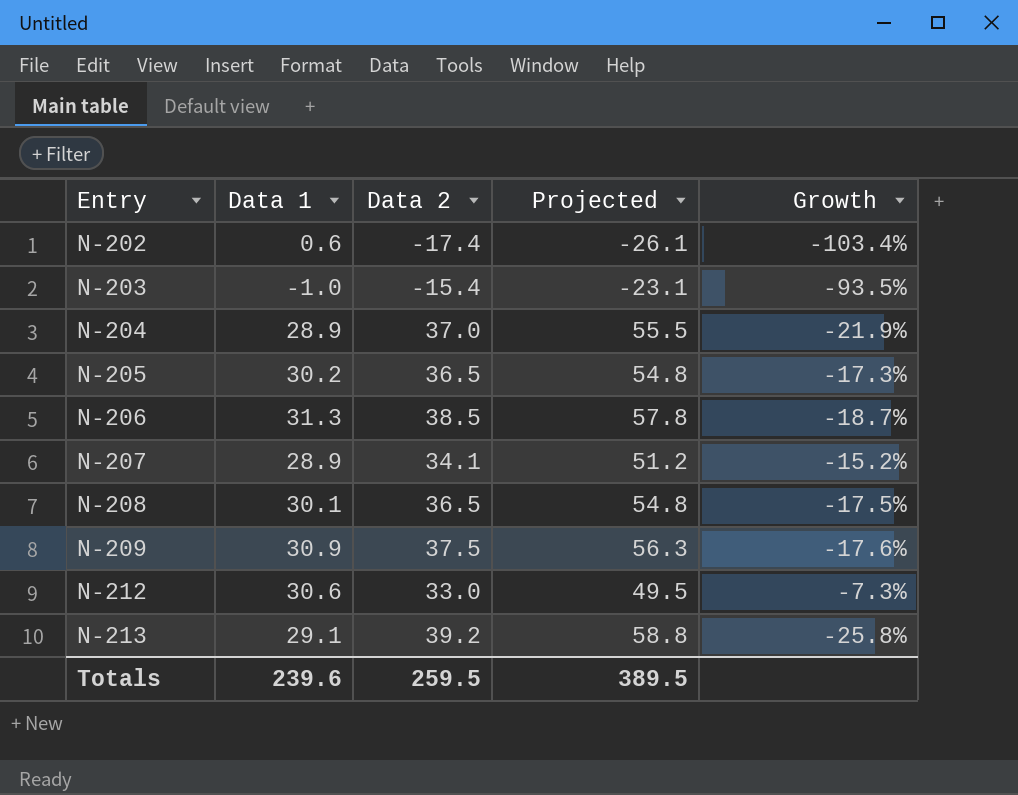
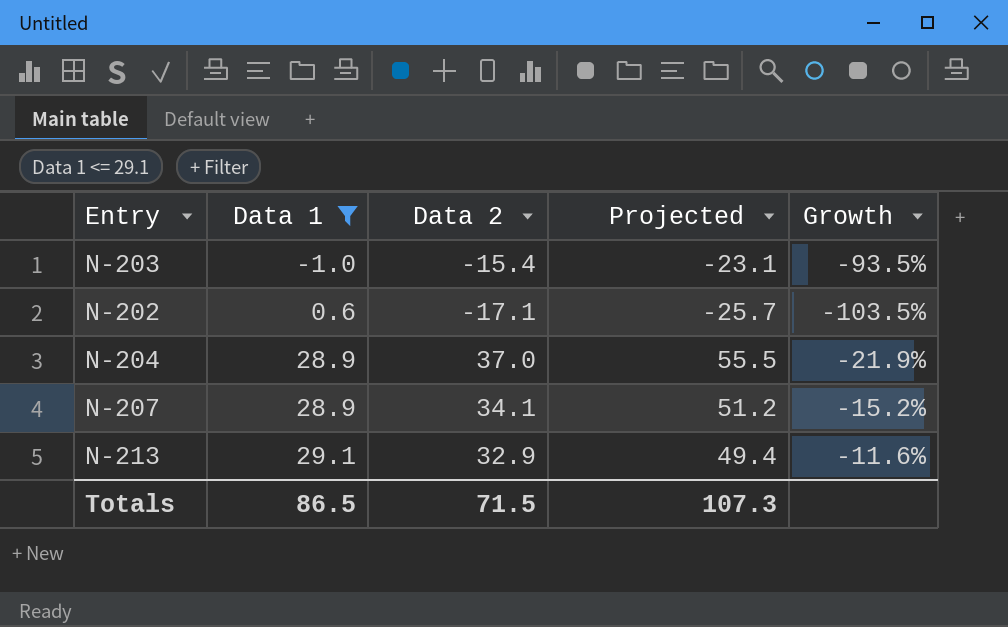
filter: none -> Data 1 <= 29.1
row order: Entry ascending -> Data 1 ascending
N-202 | Data 2: -17.4 -> -17.1
N-202 | Projected: -26.1 -> -25.7
N-202 | Growth: -103.4% -> -103.5%
N-213 | Data 2: 39.2 -> 32.9
N-213 | Projected: 58.8 -> 49.4
N-213 | Growth: -25.8% -> -11.6%
Totals | Data 1: 239.6 -> 86.5
Totals | Data 2: 259.5 -> 71.5
Totals | Projected: 389.5 -> 107.3

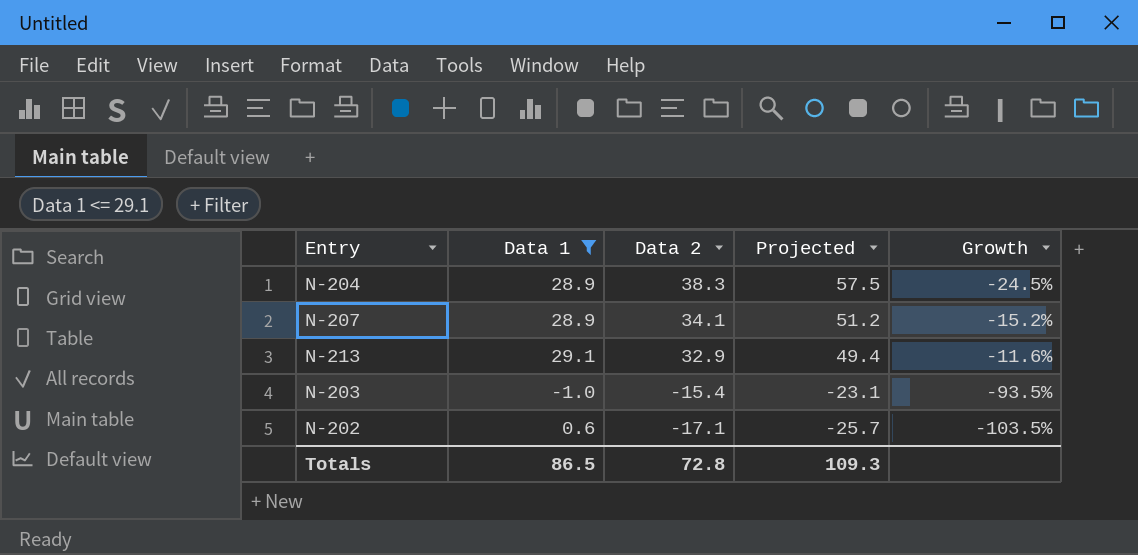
row order: Data 1 ascending -> Data 2 descending
N-204 | Data 2: 37.0 -> 38.3
N-204 | Projected: 55.5 -> 57.5
N-204 | Growth: -21.9% -> -24.5%
Totals | Data 2: 71.5 -> 72.8
Totals | Projected: 107.3 -> 109.3

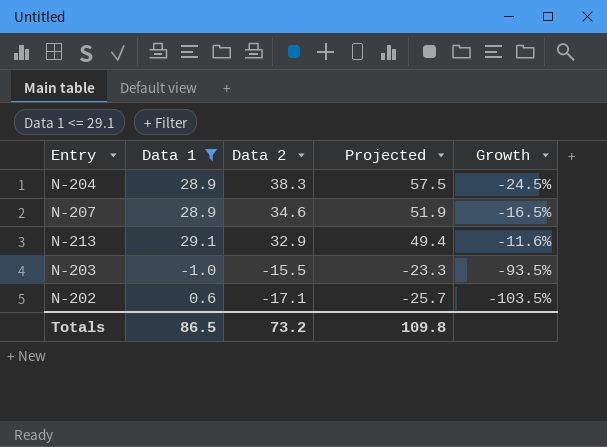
N-207 | Data 2: 34.1 -> 34.6
N-207 | Projected: 51.2 -> 51.9
N-207 | Growth: -15.2% -> -16.5%
N-203 | Data 2: -15.4 -> -15.5
N-203 | Projected: -23.1 -> -23.3
Totals | Data 2: 72.8 -> 73.2
Totals | Projected: 109.3 -> 109.8

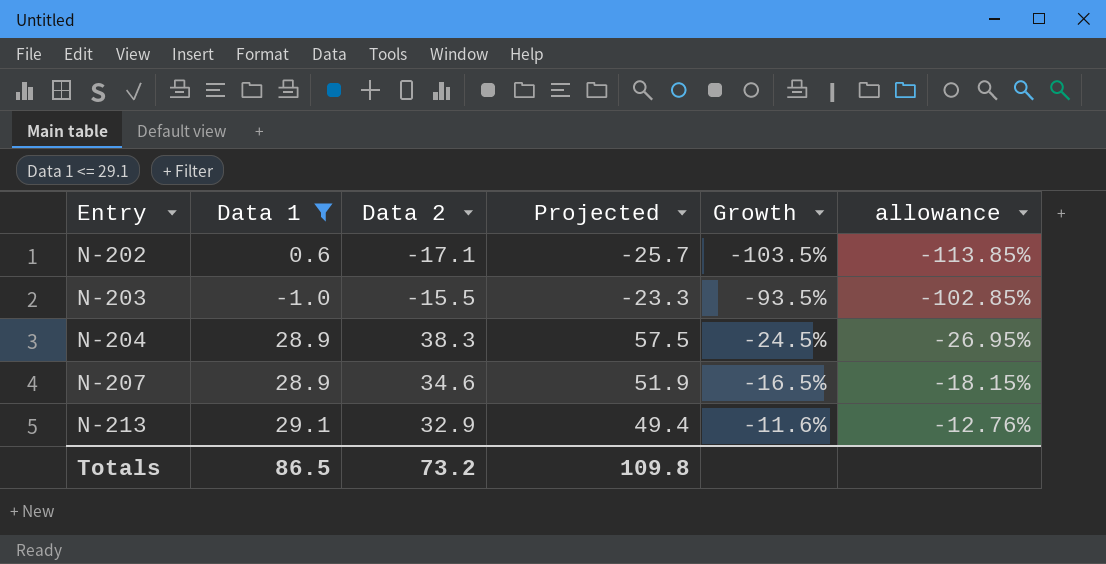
row order: Data 2 descending -> Entry ascending
column allowance | formula: none -> [Growth] * 1.1

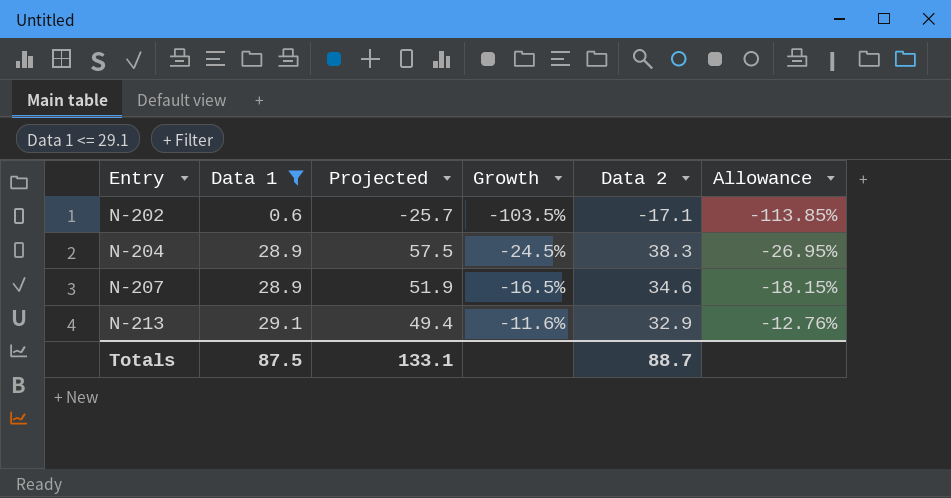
column Data 2 | position: 3 -> 5
column name: allowance -> Allowance
row N-203: -1.0 | -15.5 | -23.3 | -93.5% | -102.85% -> none
Totals | Data 1: 86.5 -> 87.5
Totals | Projected: 109.8 -> 133.1
Totals | Data 2: 73.2 -> 88.7

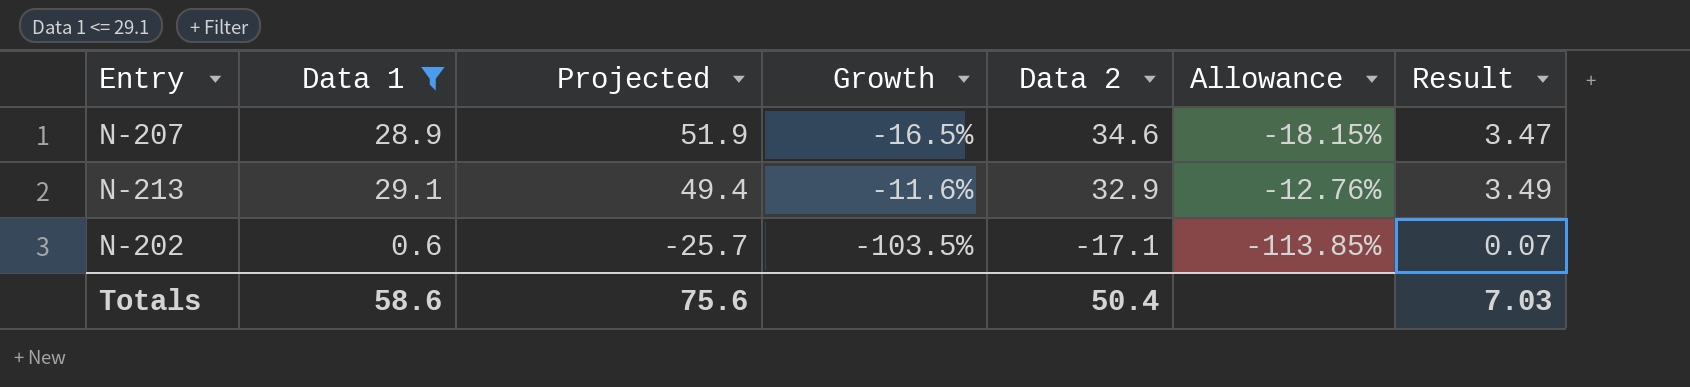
row order: Entry ascending -> Projected descending
column Result | formula: none -> [Data 1] * 0.12
row N-204: 28.9 | 57.5 | -24.5% | 38.3 | -26.95% -> none
Totals | Data 1: 87.5 -> 58.6
Totals | Projected: 133.1 -> 75.6
Totals | Data 2: 88.7 -> 50.4

